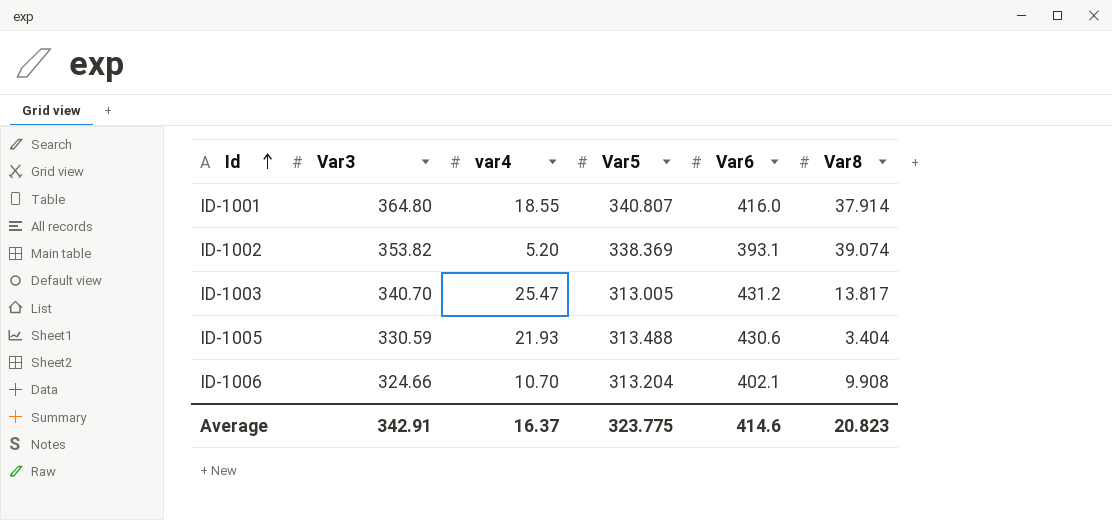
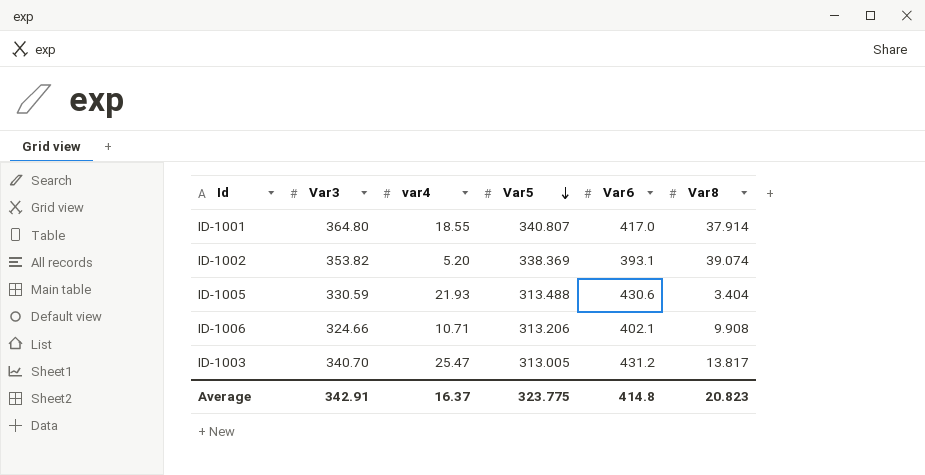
row order: Id ascending -> Var5 descending
ID-1001 | Var6: 416.0 -> 417.0
ID-1006 | var4: 10.70 -> 10.71
ID-1006 | Var5: 313.204 -> 313.206
Average | Var6: 414.6 -> 414.8

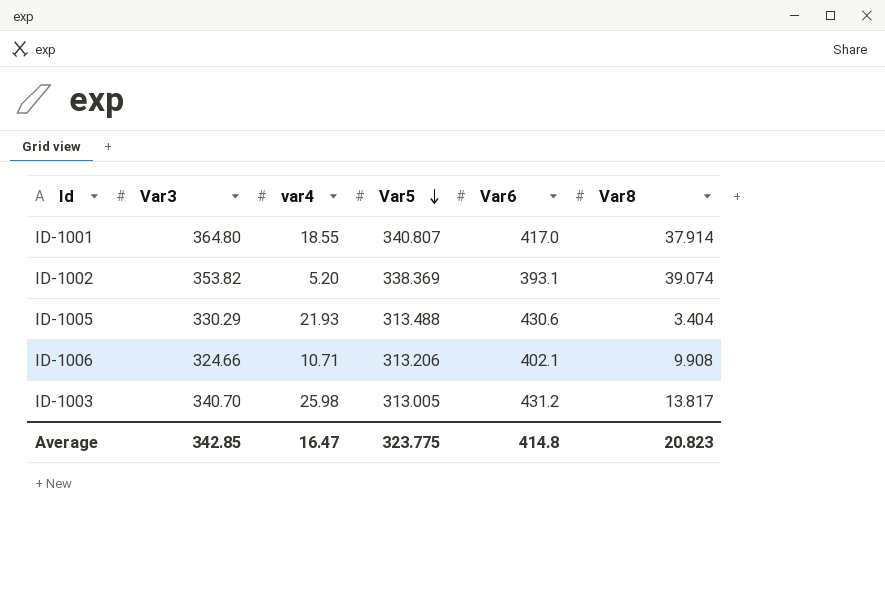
ID-1005 | Var3: 330.59 -> 330.29
ID-1003 | var4: 25.47 -> 25.98
Average | Var3: 342.91 -> 342.85
Average | var4: 16.37 -> 16.47

